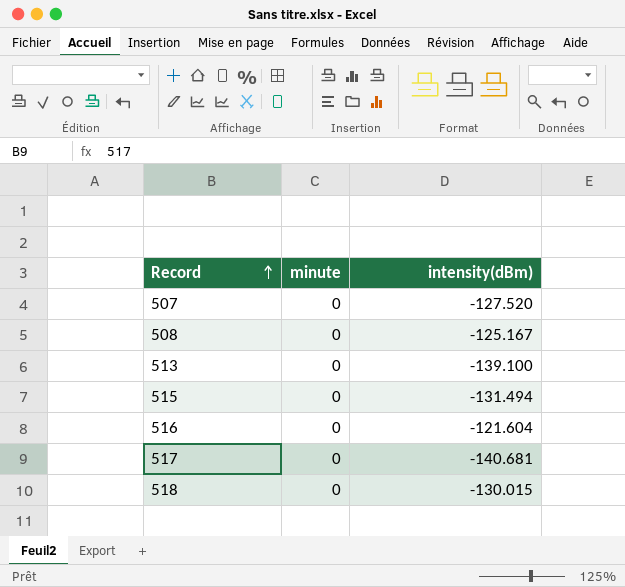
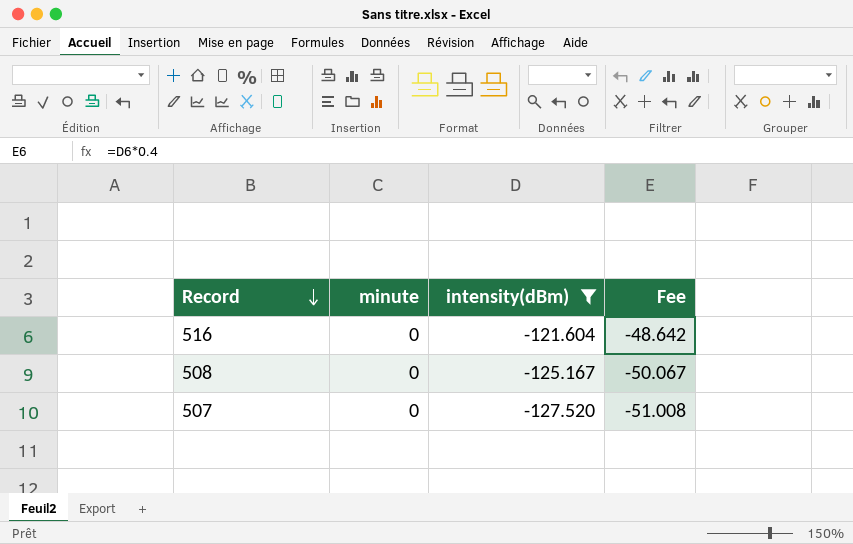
filter: none -> intensity(dBm) >= -127.520
row order: Record ascending -> Record descending
column Fee | formula: none -> [intensity(dBm)] * 0.4

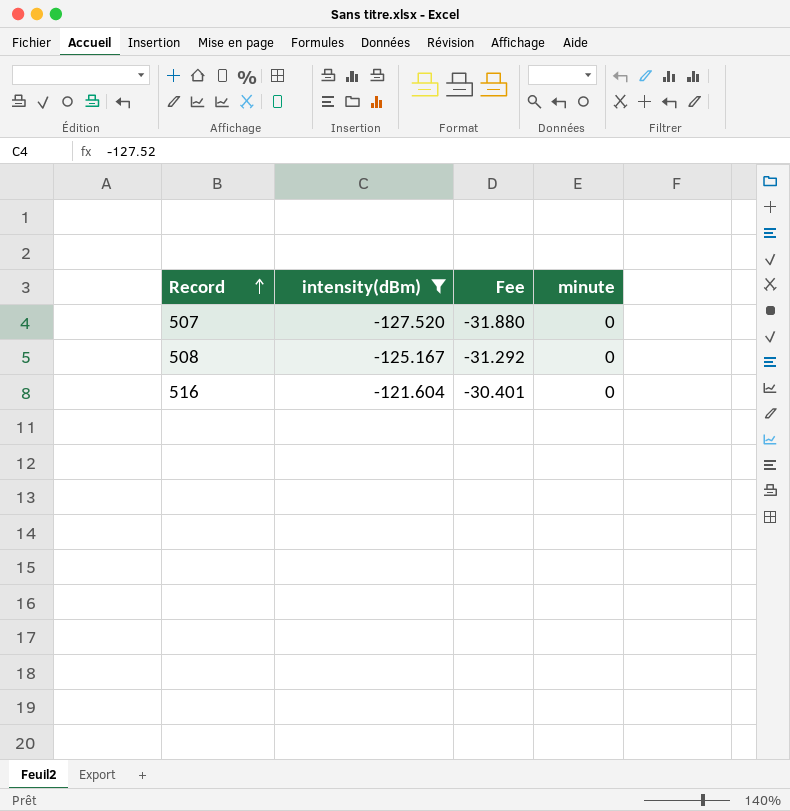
row order: Record descending -> Record ascending
column Fee | formula: [intensity(dBm)] * 0.4 -> [intensity(dBm)] * 0.25
column minute | position: 2 -> 4

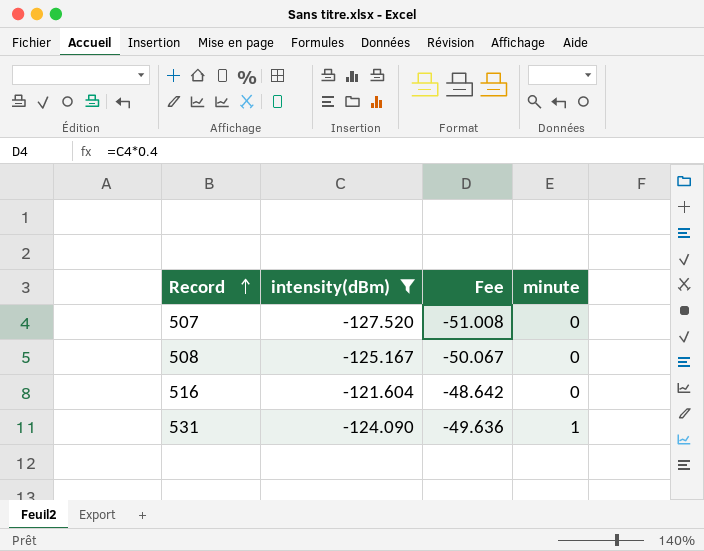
column Fee | formula: [intensity(dBm)] * 0.25 -> [intensity(dBm)] * 0.4
row 531: none -> -124.090 | -49.636 | 1

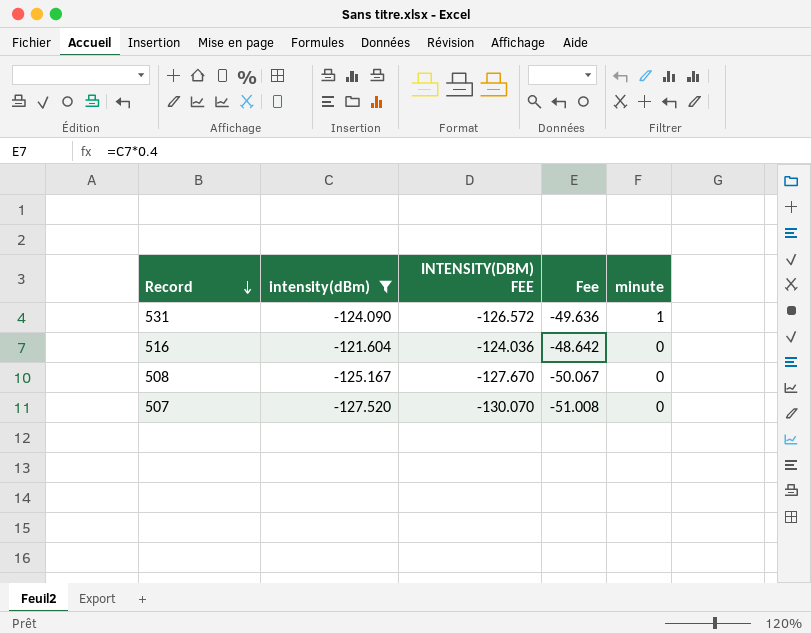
row order: Record ascending -> Record descending
column INTENSITY(DBM) FEE | formula: none -> [intensity(dBm)] * 1.02

